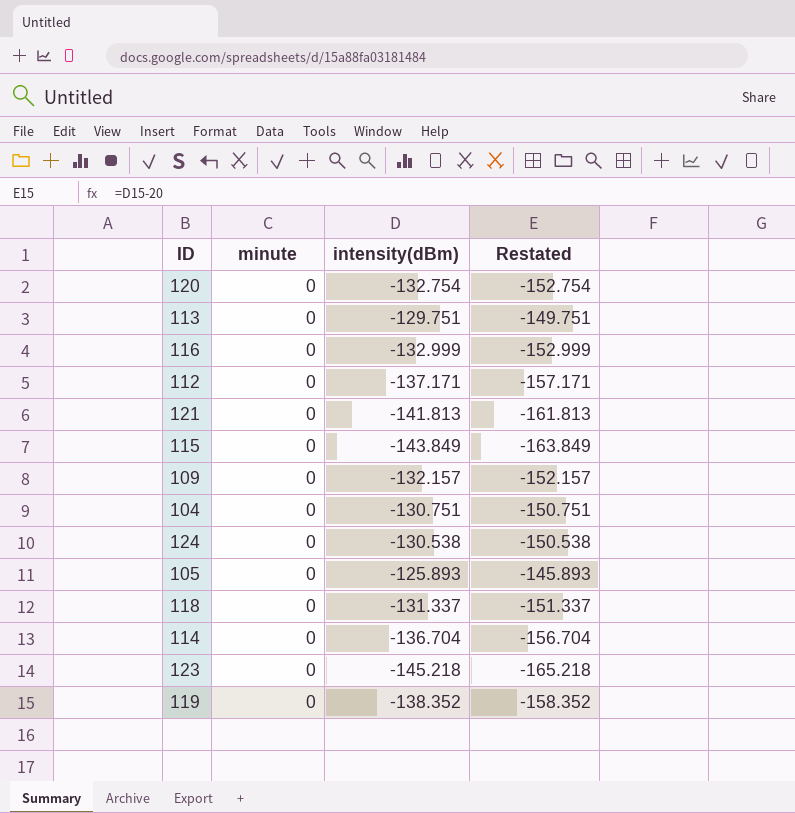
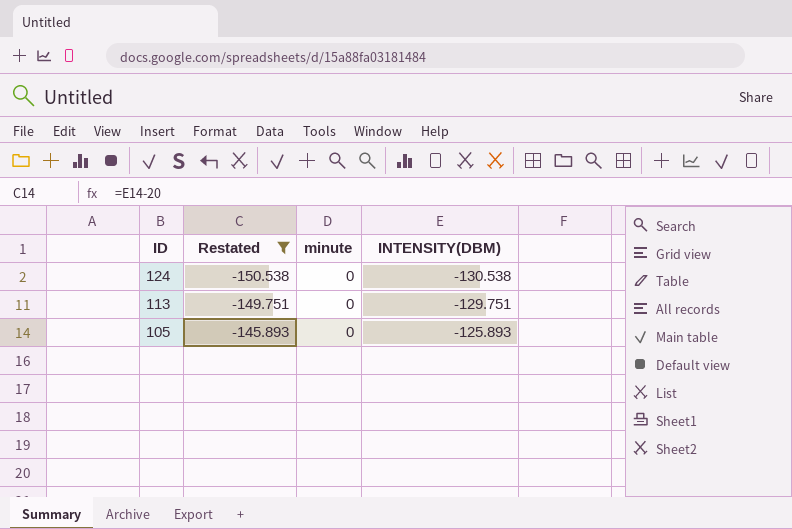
filter: none -> Restated >= -150.538
row order: none -> ID descending
column Restated | position: 4 -> 2
column name: intensity(dBm) -> INTENSITY(DBM)

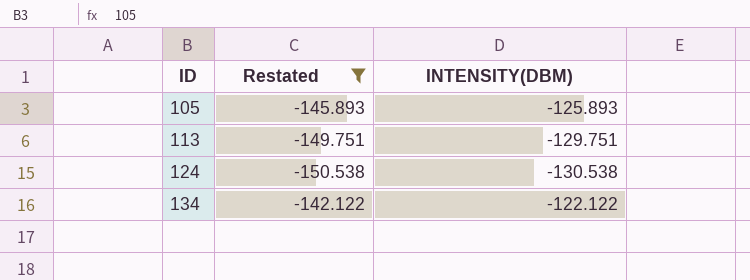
row order: ID descending -> ID ascending
column minute | position: 3 -> none
row 134: none -> -142.122 | -122.122

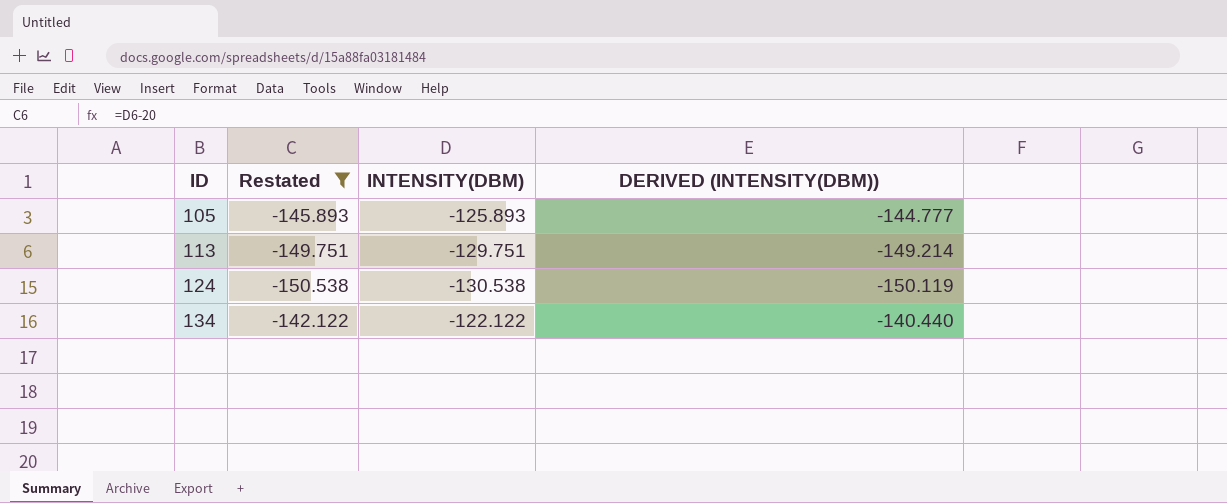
column DERIVED (INTENSITY(DBM)) | formula: none -> [INTENSITY(DBM)] * 1.15

